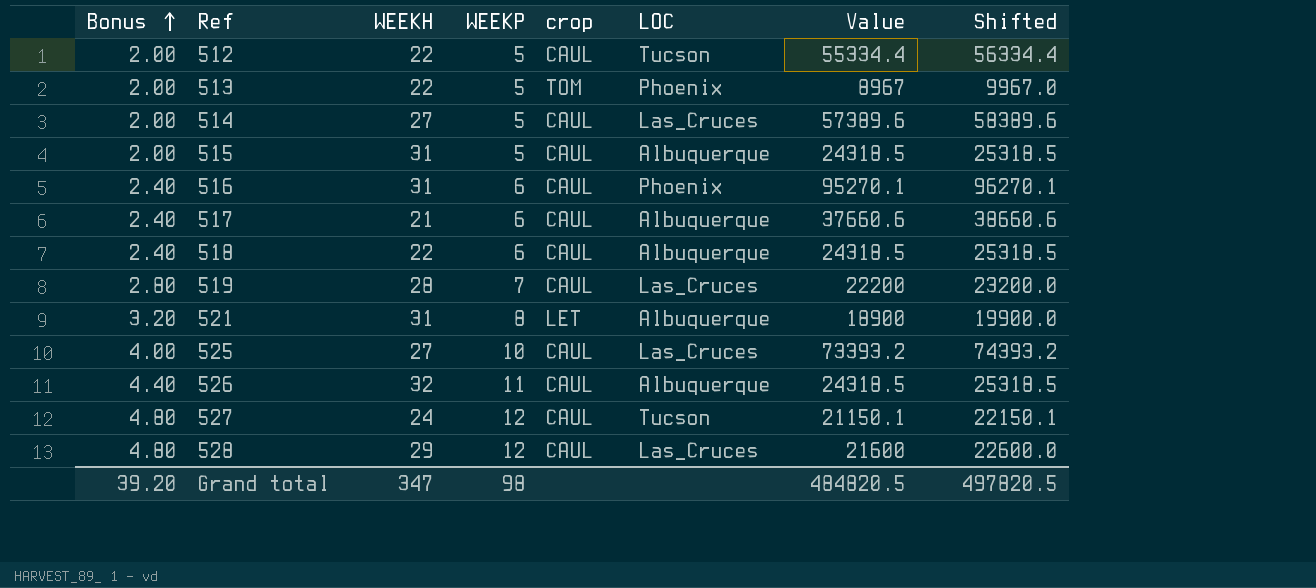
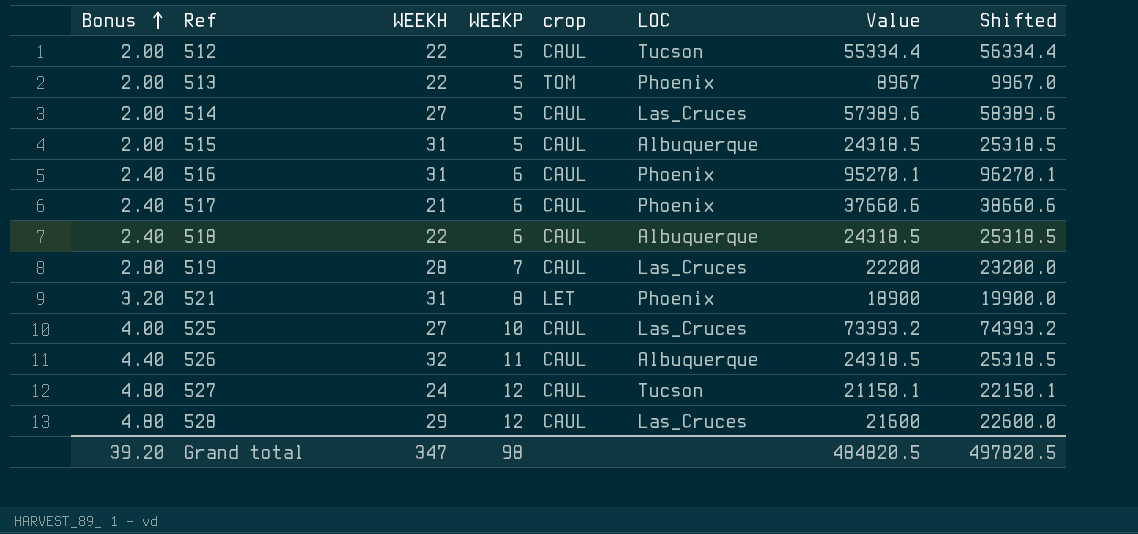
517 | LOC: Albuquerque -> Phoenix
521 | LOC: Albuquerque -> Phoenix

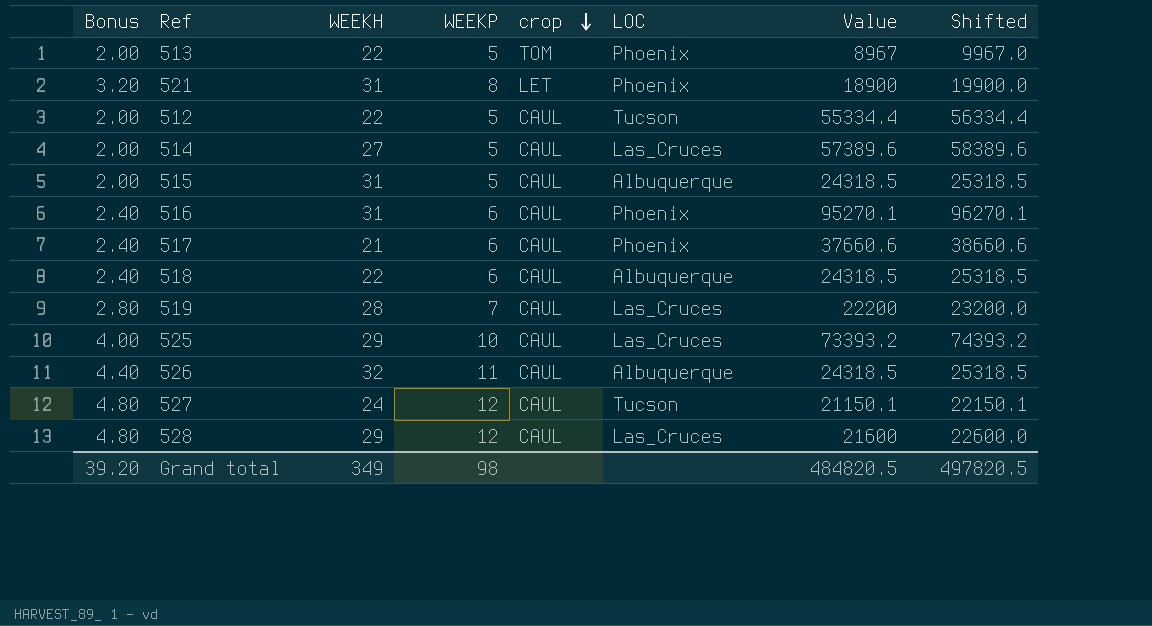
row order: Bonus ascending -> crop descending
525 | WEEKH: 27 -> 29
Grand total | WEEKH: 347 -> 349

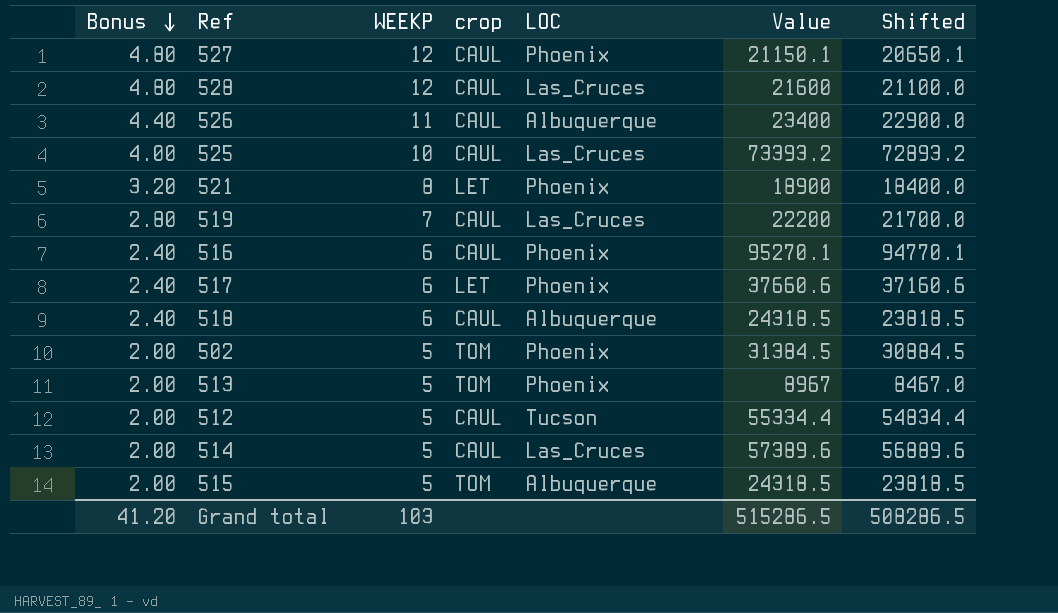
row order: crop descending -> Bonus descending
column WEEKH | position: 3 -> none
column Shifted | formula: [Value] + 1000 -> [Value] - 500
527 | LOC: Tucson -> Phoenix
526 | Value: 24318.5 -> 23400
517 | crop: CAUL -> LET
row 502: none -> 2.00 | 5 | TOM | Phoenix | 31384.5 | 30884.5
515 | crop: CAUL -> TOM
Grand total | Bonus: 39.20 -> 41.20
Grand total | WEEKP: 98 -> 103
Grand total | Value: 484820.5 -> 515286.5
Grand total | Shifted: 497820.5 -> 508286.5

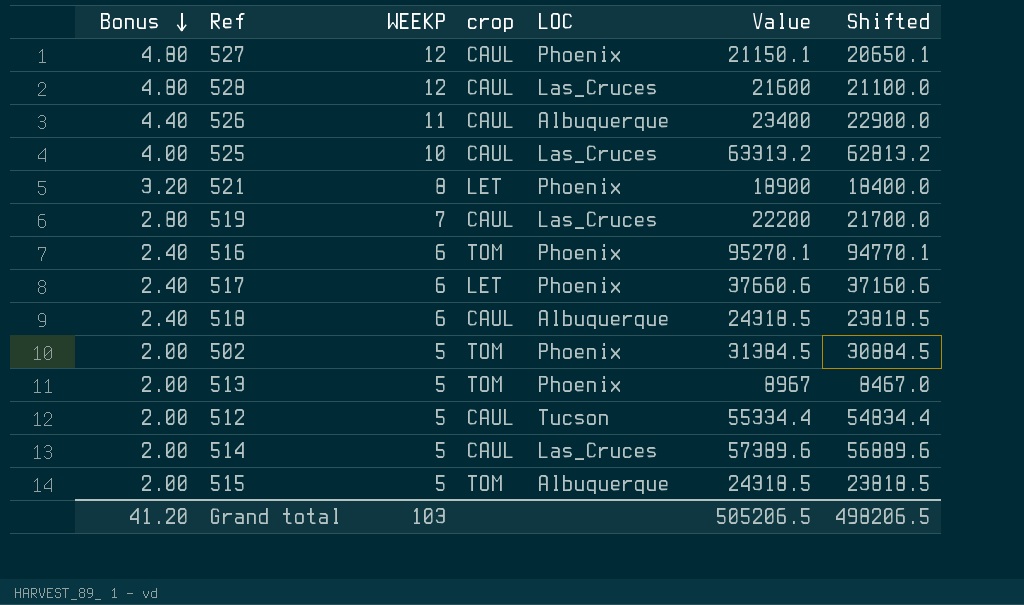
525 | Value: 73393.2 -> 63313.2
525 | Shifted: 72893.2 -> 62813.2
516 | crop: CAUL -> TOM
Grand total | Value: 515286.5 -> 505206.5
Grand total | Shifted: 508286.5 -> 498206.5

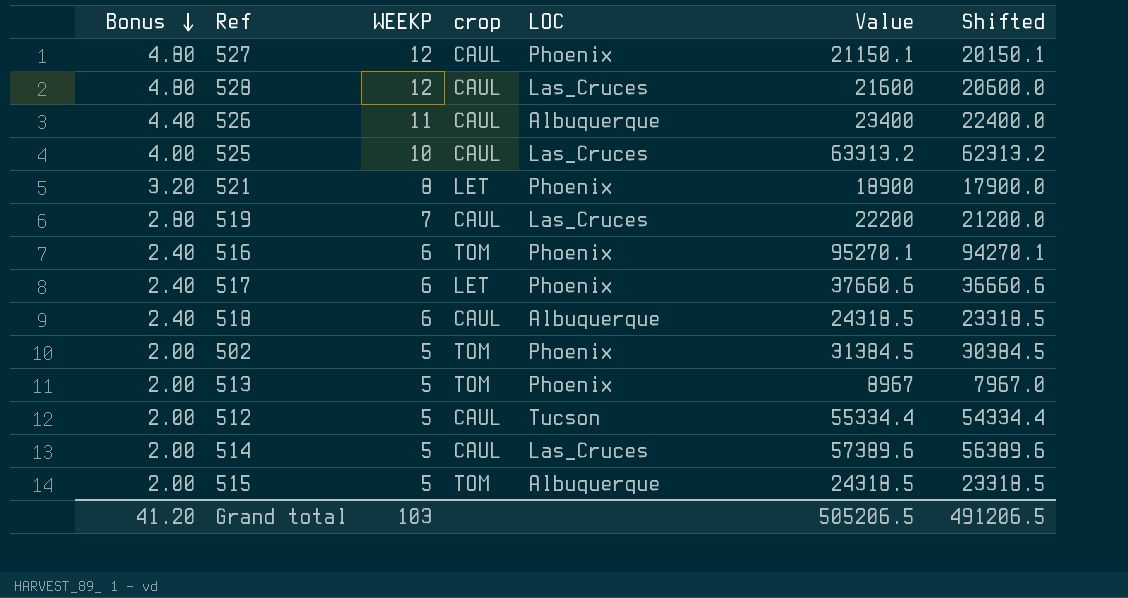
column Shifted | formula: [Value] - 500 -> [Value] - 1000
Grand total | Shifted: 498206.5 -> 491206.5

